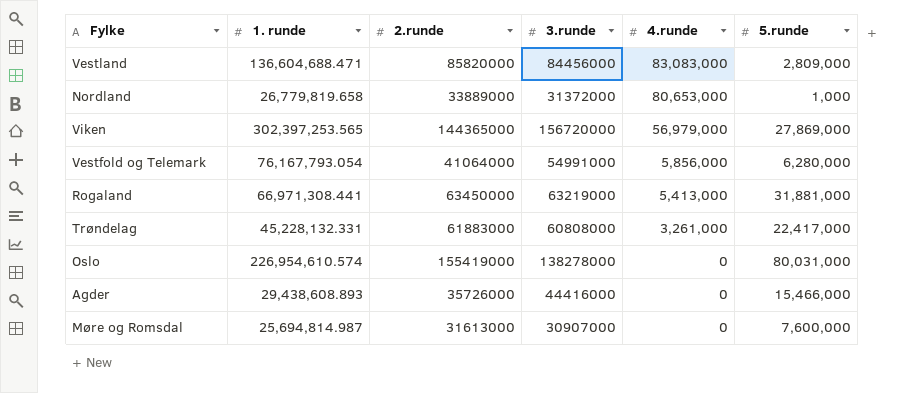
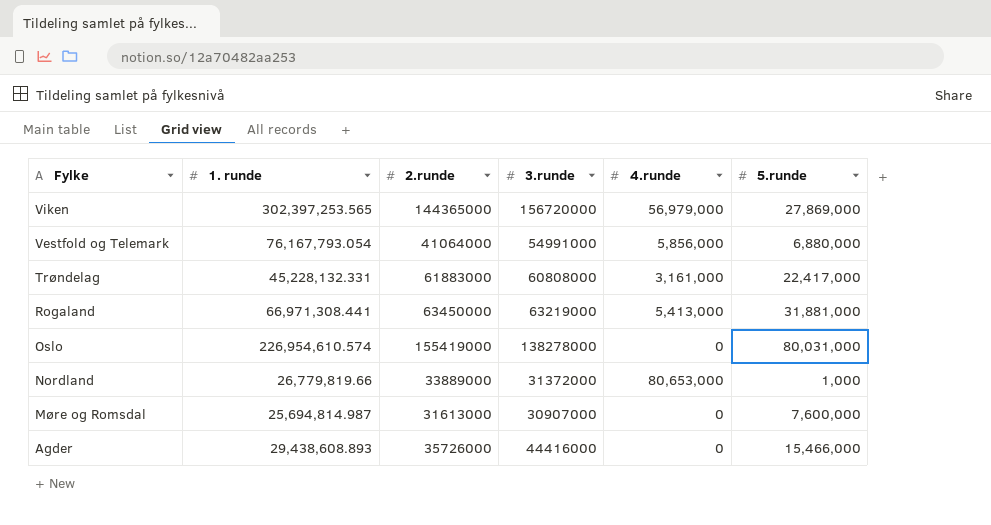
row order: 4.runde descending -> Fylke descending
row Vestland: 136,604,688.471 | 85820000 | 84456000 | 83,083,000 | 2,809,000 -> none
Vestfold og Telemark | 5.runde: 6,280,000 -> 6,880,000
Trøndelag | 4.runde: 3,261,000 -> 3,161,000
Nordland | 1. runde: 26,779,819.658 -> 26,779,819.66

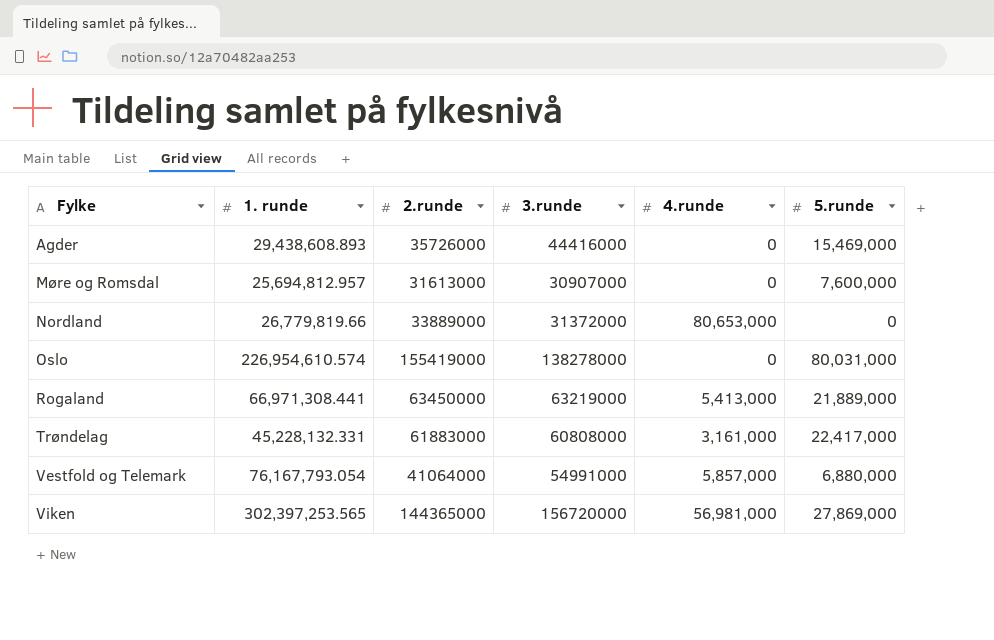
row order: Fylke descending -> Fylke ascending
Agder | 5.runde: 15,466,000 -> 15,469,000
Møre og Romsdal | 1. runde: 25,694,814.987 -> 25,694,812.957
Nordland | 5.runde: 1,000 -> 0
Rogaland | 5.runde: 31,881,000 -> 21,889,000
Vestfold og Telemark | 4.runde: 5,856,000 -> 5,857,000
Viken | 4.runde: 56,979,000 -> 56,981,000

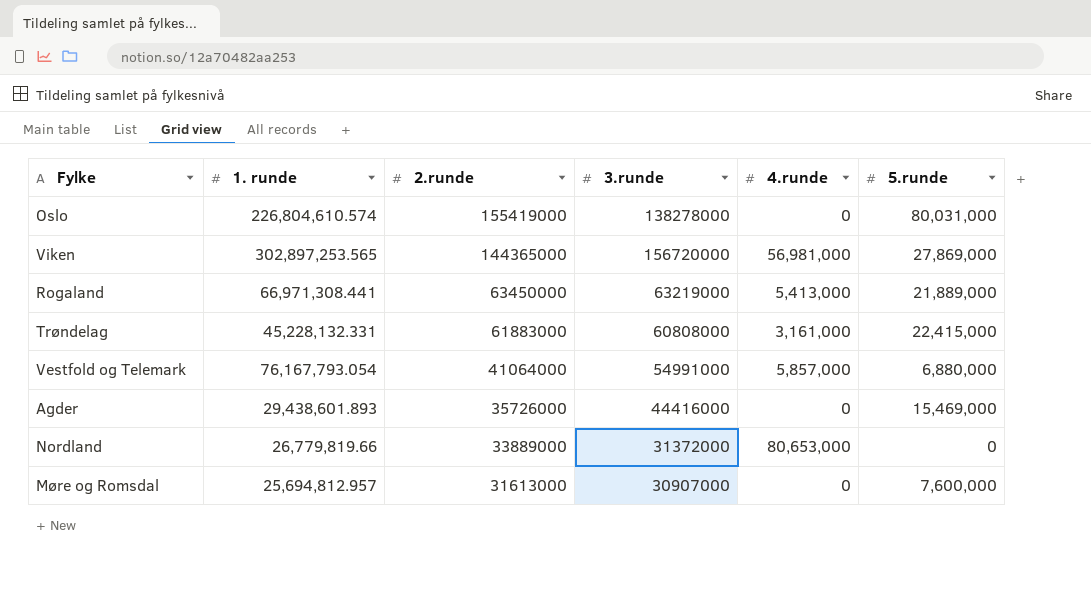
row order: Fylke ascending -> 2.runde descending
Oslo | 1. runde: 226,954,610.574 -> 226,804,610.574
Viken | 1. runde: 302,397,253.565 -> 302,897,253.565
Trøndelag | 5.runde: 22,417,000 -> 22,415,000
Agder | 1. runde: 29,438,608.893 -> 29,438,601.893

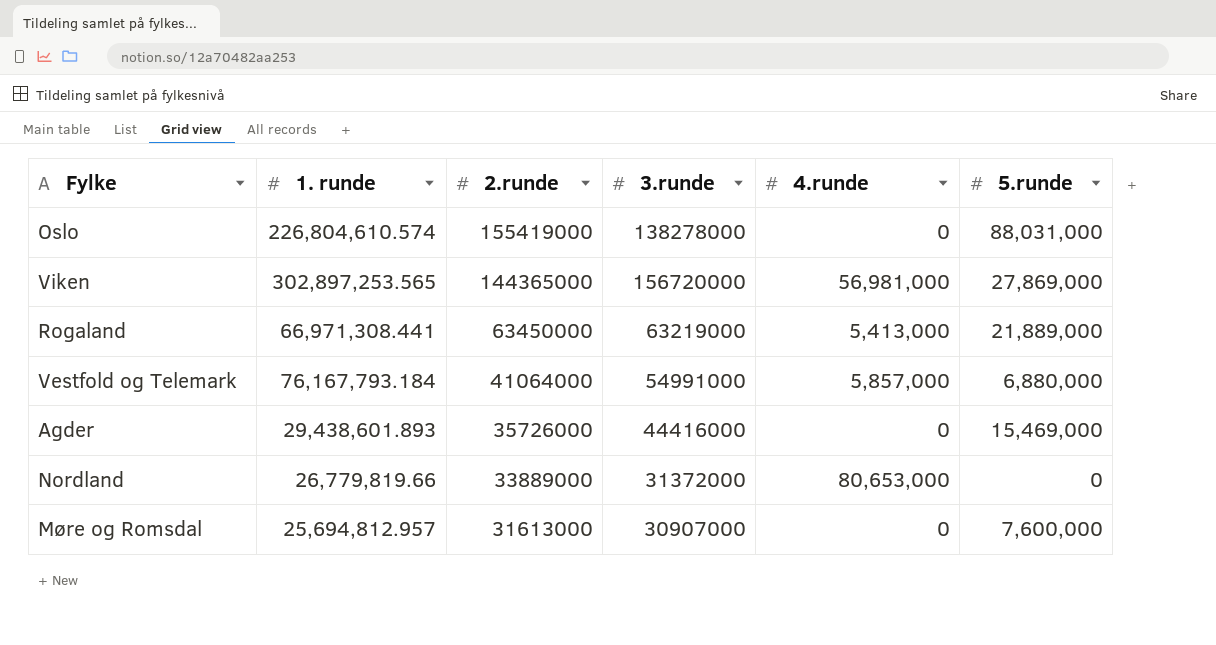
row Trøndelag: 45,228,132.331 | 61883000 | 60808000 | 3,161,000 | 22,415,000 -> none
Oslo | 5.runde: 80,031,000 -> 88,031,000
Vestfold og Telemark | 1. runde: 76,167,793.054 -> 76,167,793.184

